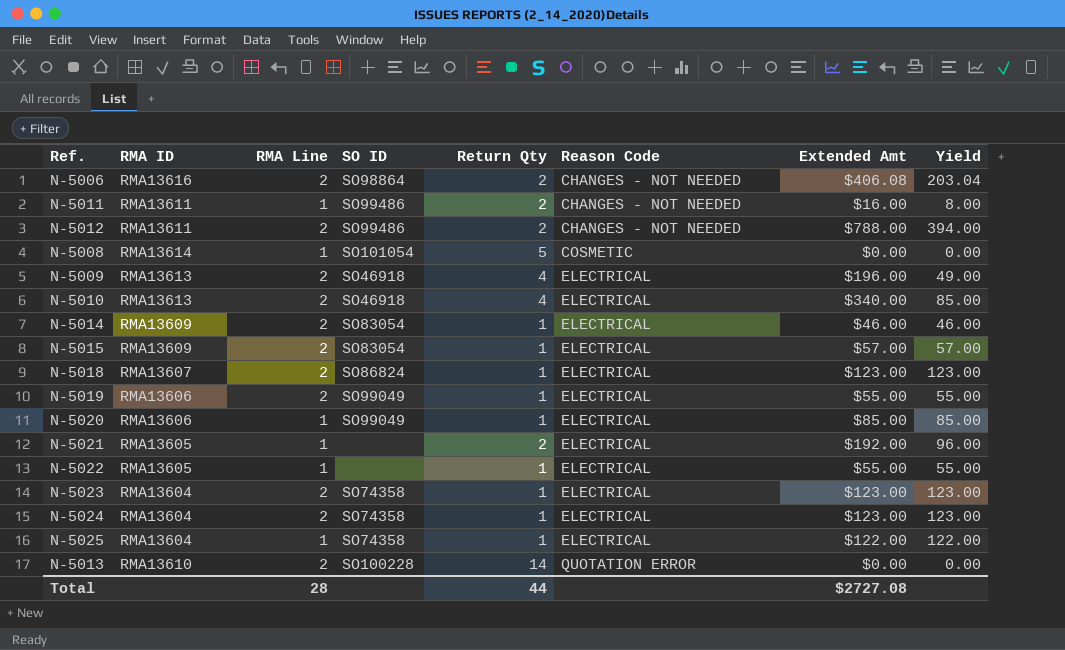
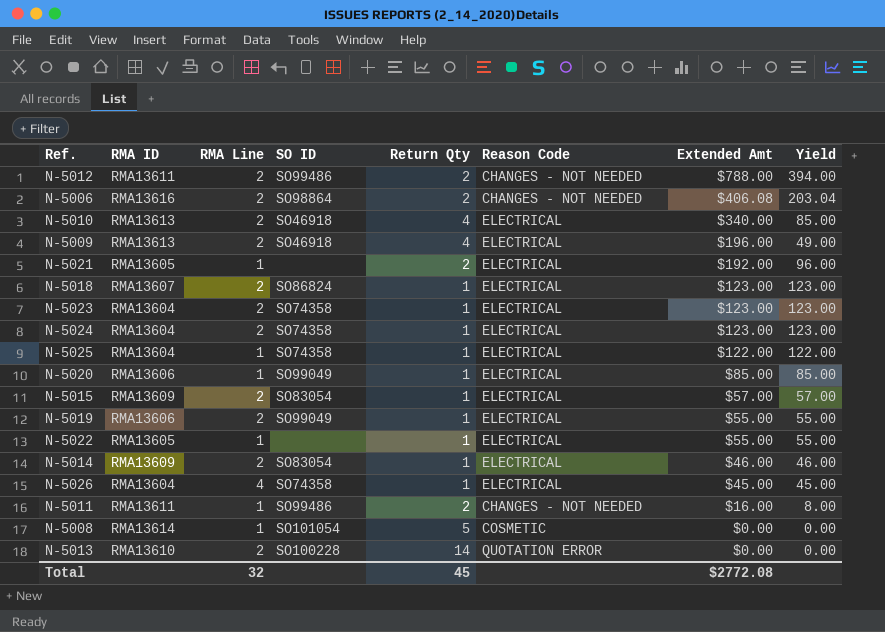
row order: Reason Code ascending -> Extended Amt descending
row N-5026: none -> RMA13604 | 4 | SO74358 | 1 | ELECTRICAL | $45.00 | 45.00
Total | RMA Line: 28 -> 32
Total | Return Qty: 44 -> 45
Total | Extended Amt: $2727.08 -> $2772.08

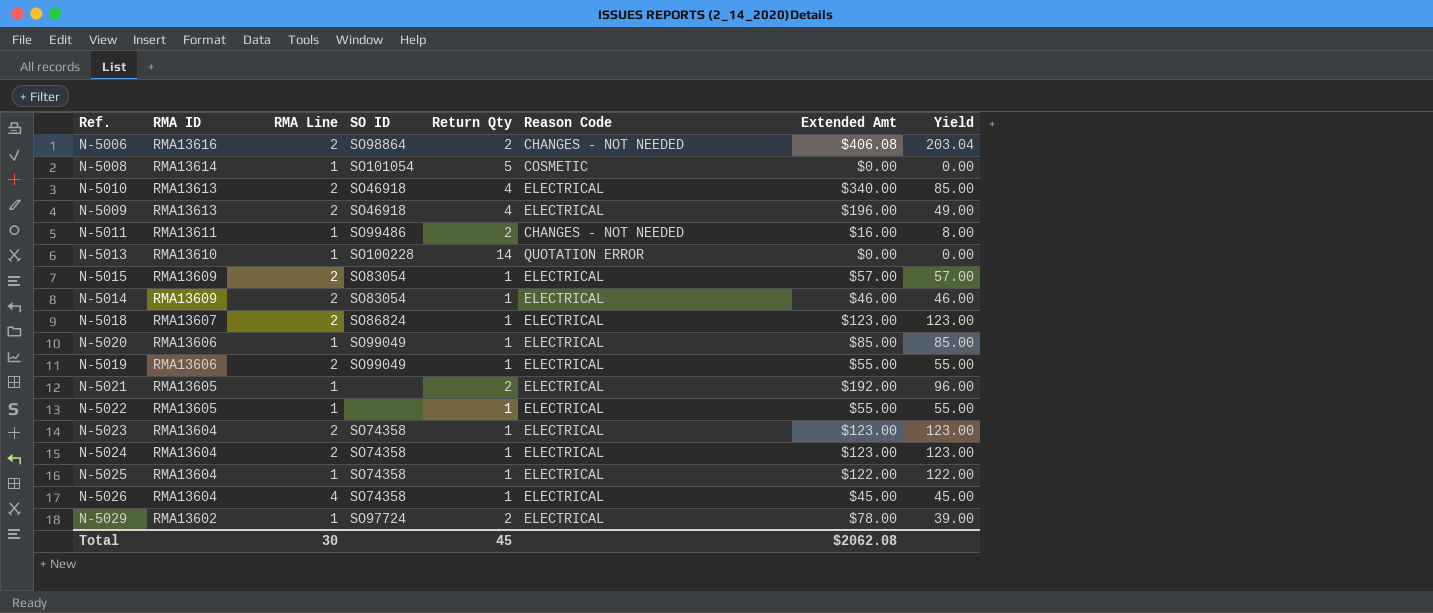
row order: Extended Amt descending -> RMA ID descending
row N-5012: RMA13611 | 2 | SO99486 | 2 | CHANGES - NOT NEEDED | $788.00 | 394.00 -> none
N-5013 | RMA Line: 2 -> 1
row N-5029: none -> RMA13602 | 1 | SO97724 | 2 | ELECTRICAL | $78.00 | 39.00
Total | RMA Line: 32 -> 30
Total | Extended Amt: $2772.08 -> $2062.08

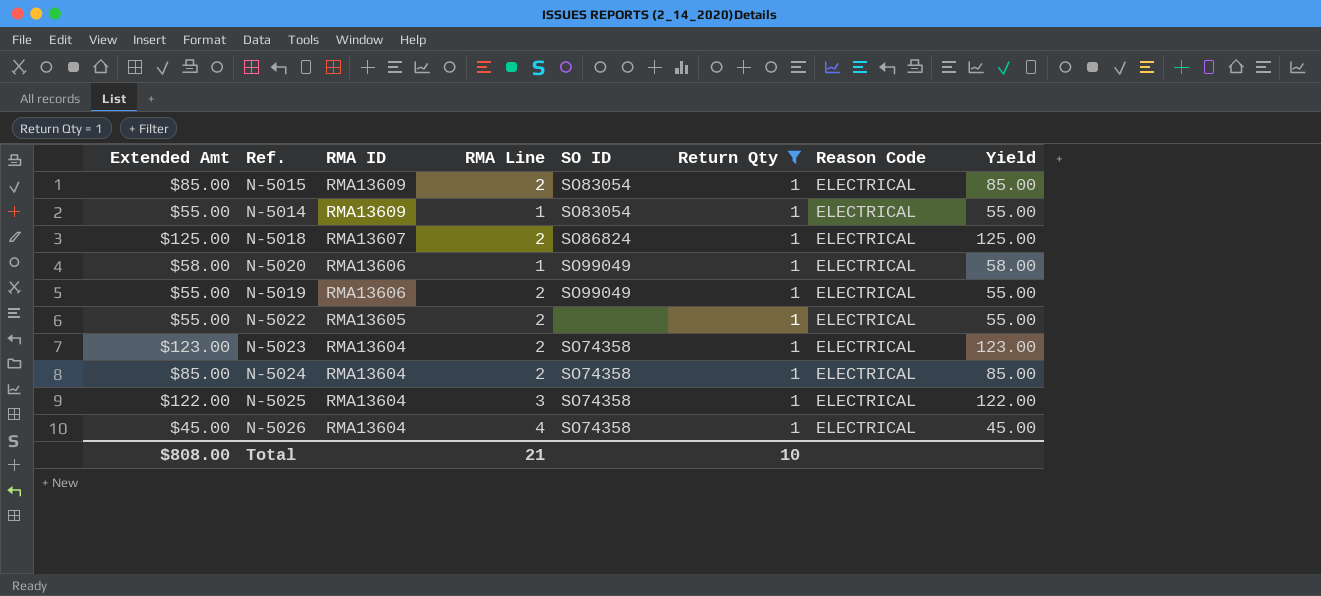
filter: none -> Return Qty = 1
column Extended Amt | position: 7 -> 1
N-5015 | Extended Amt: $57.00 -> $85.00
N-5015 | Yield: 57.00 -> 85.00
N-5014 | Extended Amt: $46.00 -> $55.00
N-5014 | RMA Line: 2 -> 1
N-5014 | Yield: 46.00 -> 55.00
N-5018 | Extended Amt: $123.00 -> $125.00
N-5018 | Yield: 123.00 -> 125.00
N-5020 | Extended Amt: $85.00 -> $58.00
N-5020 | Yield: 85.00 -> 58.00
N-5022 | RMA Line: 1 -> 2
N-5024 | Extended Amt: $123.00 -> $85.00
N-5024 | Yield: 123.00 -> 85.00
N-5025 | RMA Line: 1 -> 3
Total | Extended Amt: $2062.08 -> $808.00
Total | RMA Line: 30 -> 21
Total | Return Qty: 45 -> 10

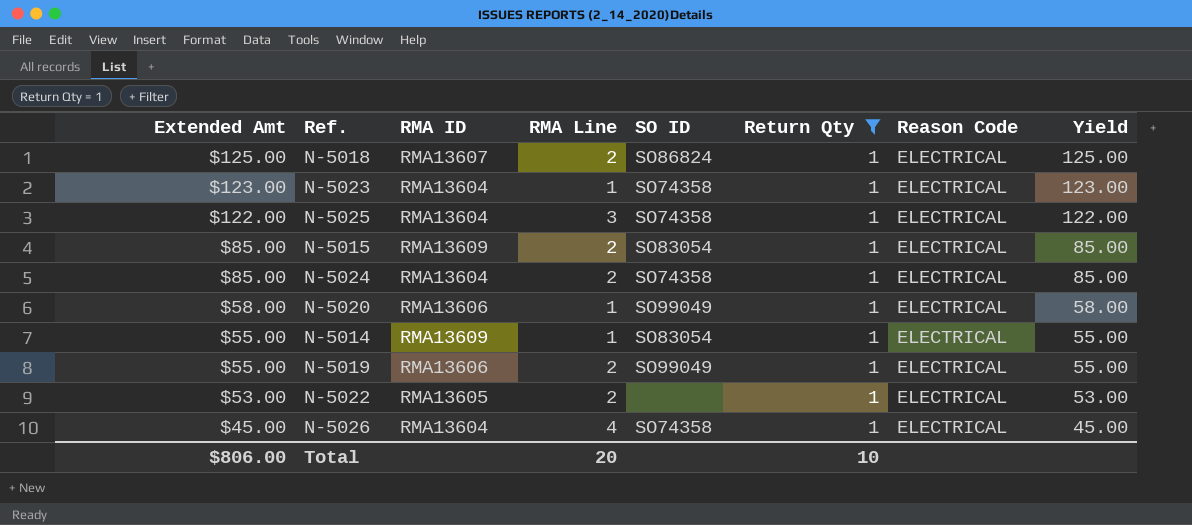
row order: RMA ID descending -> Extended Amt descending
N-5023 | RMA Line: 2 -> 1
N-5022 | Extended Amt: $55.00 -> $53.00
N-5022 | Yield: 55.00 -> 53.00
Total | Extended Amt: $808.00 -> $806.00
Total | RMA Line: 21 -> 20

